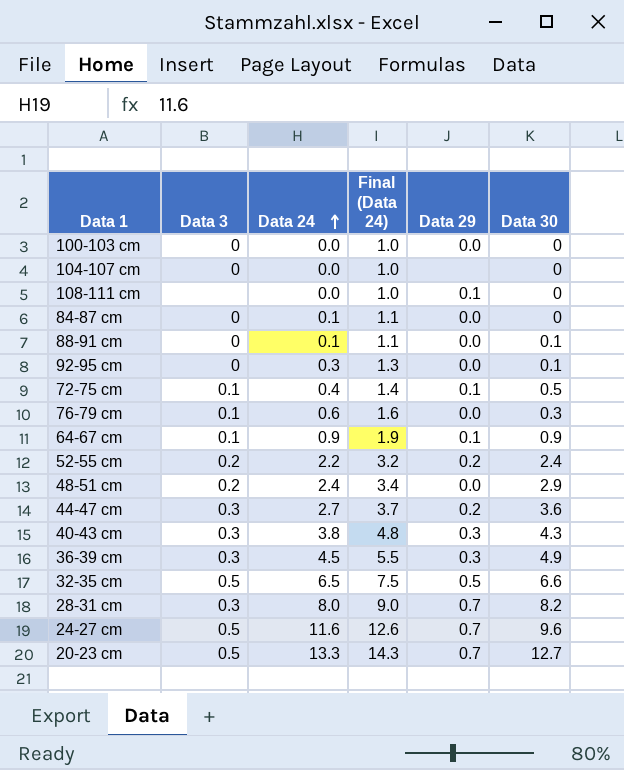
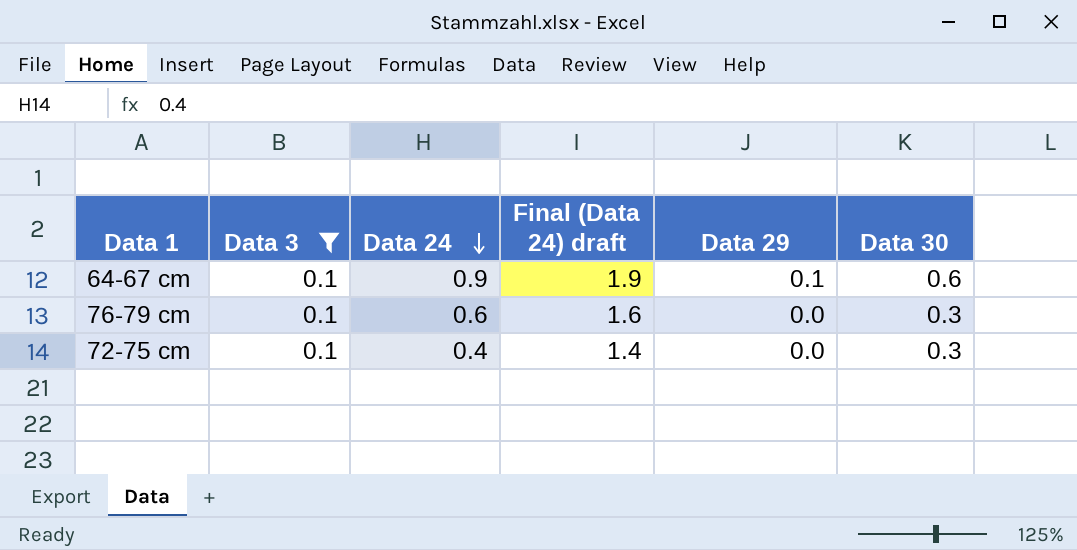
filter: none -> Data 3 = 0.1
row order: Data 24 ascending -> Data 24 descending
column name: Final (Data 24) -> Final (Data 24) draft
64-67 cm | Data 30: 0.9 -> 0.6
72-75 cm | Data 29: 0.1 -> 0.0
72-75 cm | Data 30: 0.5 -> 0.3

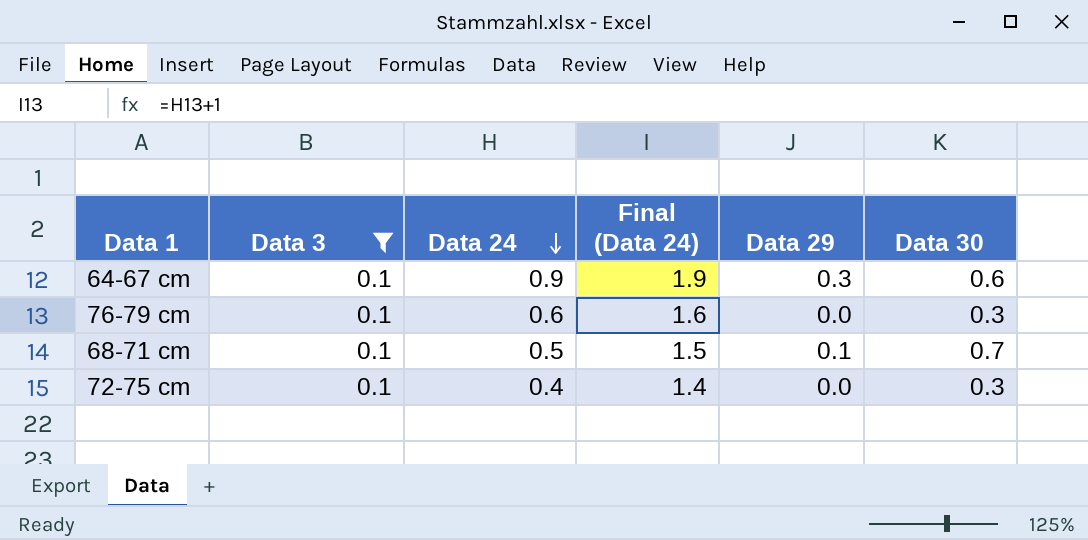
column name: Final (Data 24) draft -> Final (Data 24)
64-67 cm | Data 29: 0.1 -> 0.3
row 68-71 cm: none -> 0.1 | 0.5 | 1.5 | 0.1 | 0.7

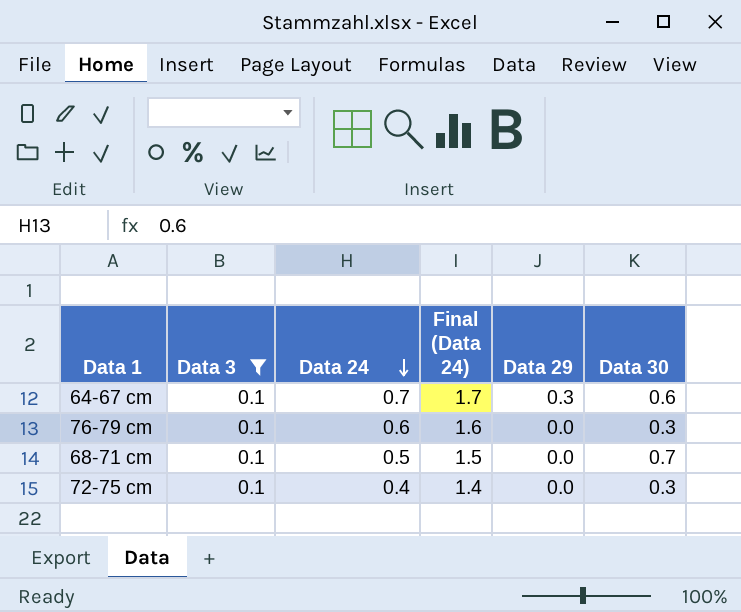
64-67 cm | Data 24: 0.9 -> 0.7
64-67 cm | Final (Data 24): 1.9 -> 1.7
68-71 cm | Data 29: 0.1 -> 0.0

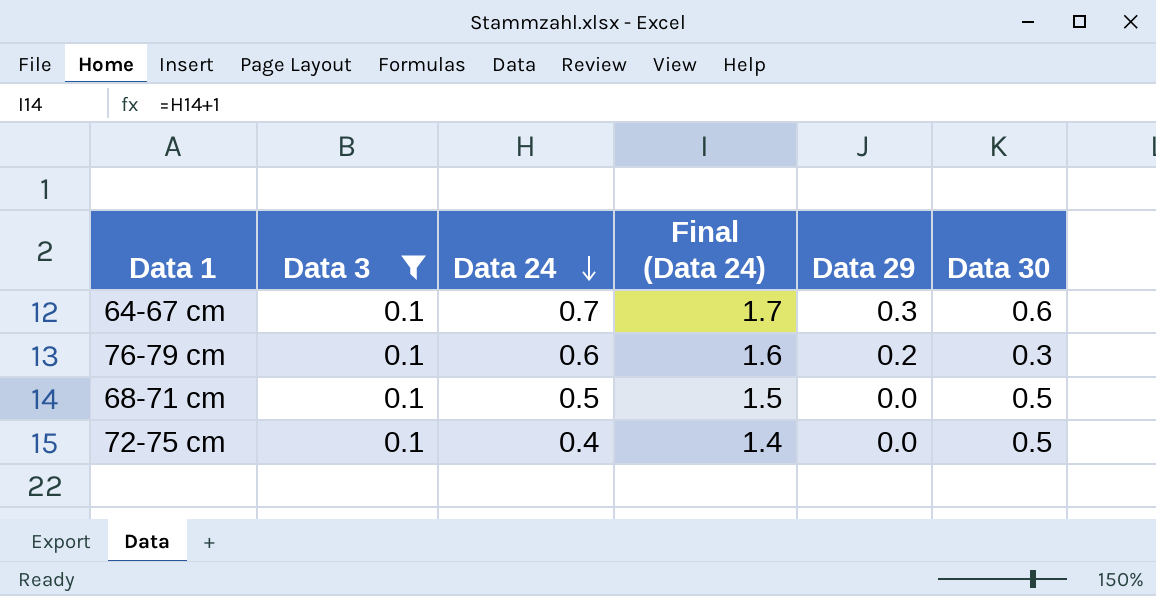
76-79 cm | Data 29: 0.0 -> 0.2
68-71 cm | Data 30: 0.7 -> 0.5
72-75 cm | Data 30: 0.3 -> 0.5

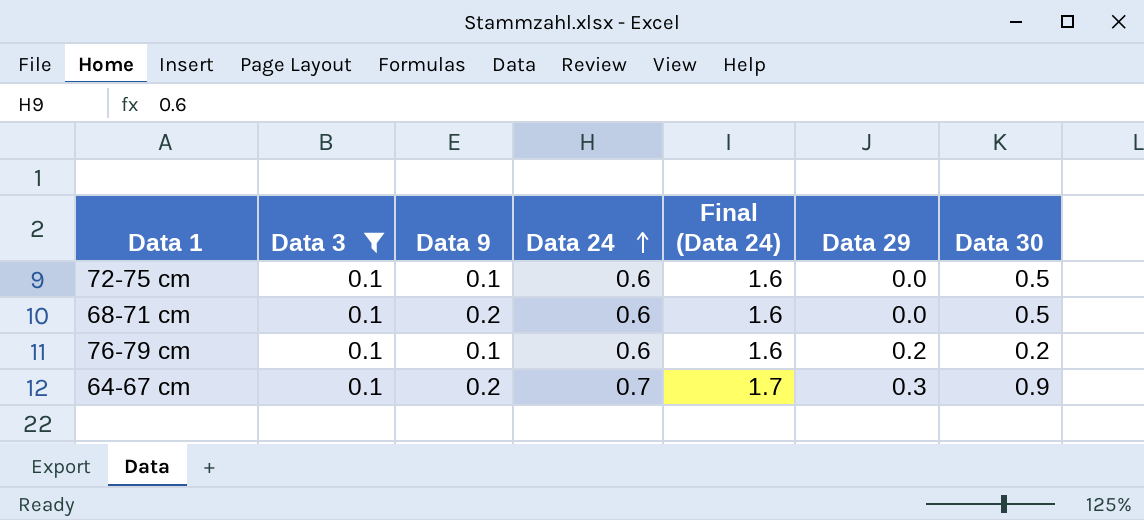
row order: Data 24 descending -> Data 24 ascending
column Data 9 | position: none -> 3
72-75 cm | Data 24: 0.4 -> 0.6
72-75 cm | Final (Data 24): 1.4 -> 1.6
68-71 cm | Data 24: 0.5 -> 0.6
68-71 cm | Final (Data 24): 1.5 -> 1.6
76-79 cm | Data 30: 0.3 -> 0.2
64-67 cm | Data 30: 0.6 -> 0.9

